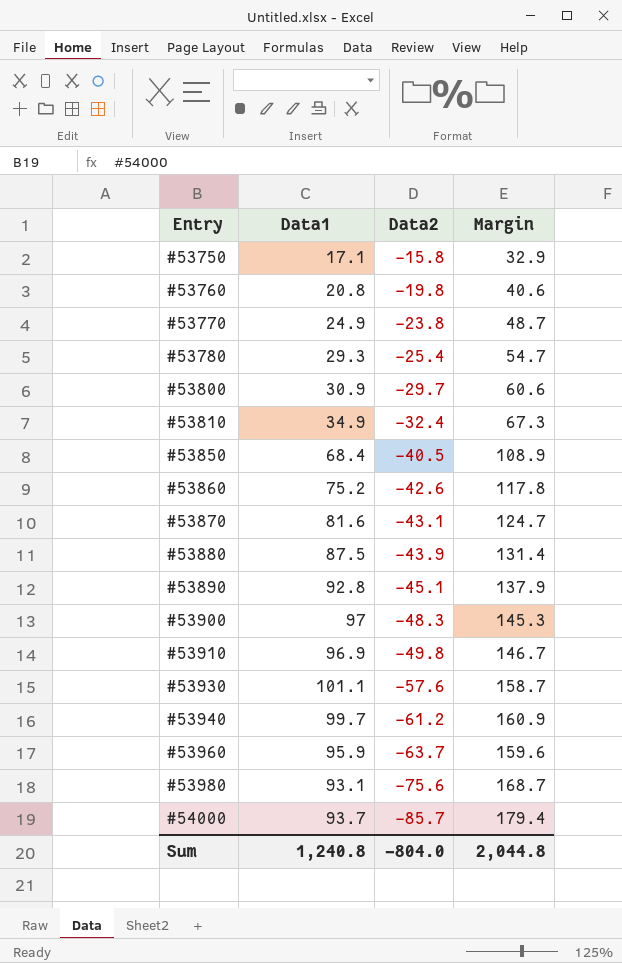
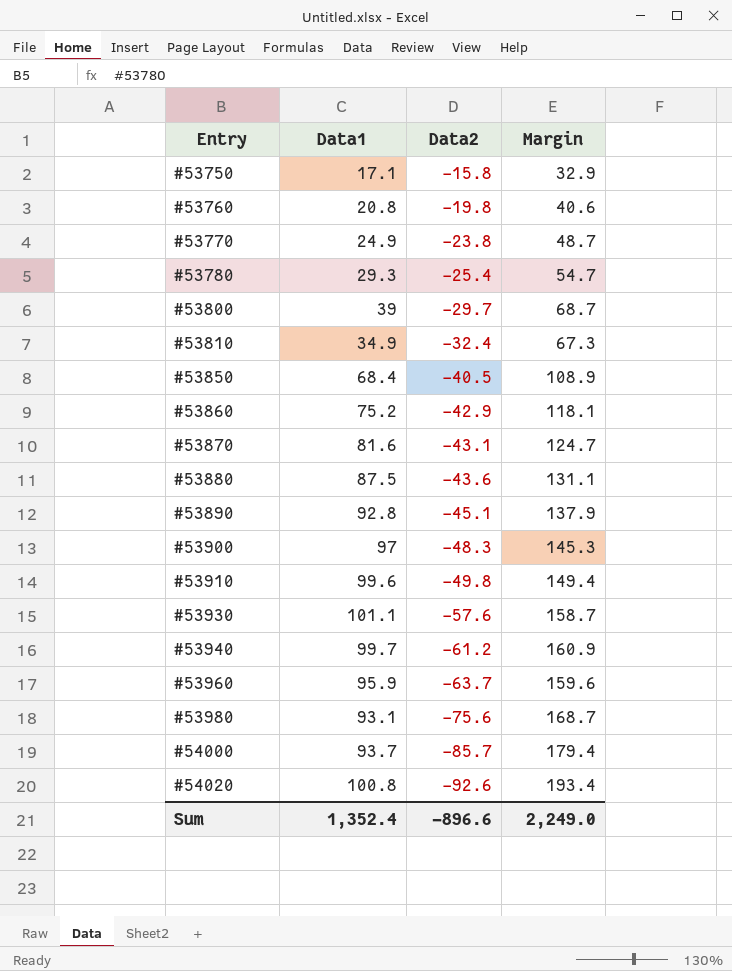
#53800 | Data1: 30.9 -> 39
#53800 | Margin: 60.6 -> 68.7
#53860 | Data2: -42.6 -> -42.9
#53860 | Margin: 117.8 -> 118.1
#53880 | Data2: -43.9 -> -43.6
#53880 | Margin: 131.4 -> 131.1
#53910 | Data1: 96.9 -> 99.6
#53910 | Margin: 146.7 -> 149.4
row #54020: none -> 100.8 | -92.6 | 193.4
Sum | Data1: 1,240.8 -> 1,352.4
Sum | Data2: -804.0 -> -896.6
Sum | Margin: 2,044.8 -> 2,249.0

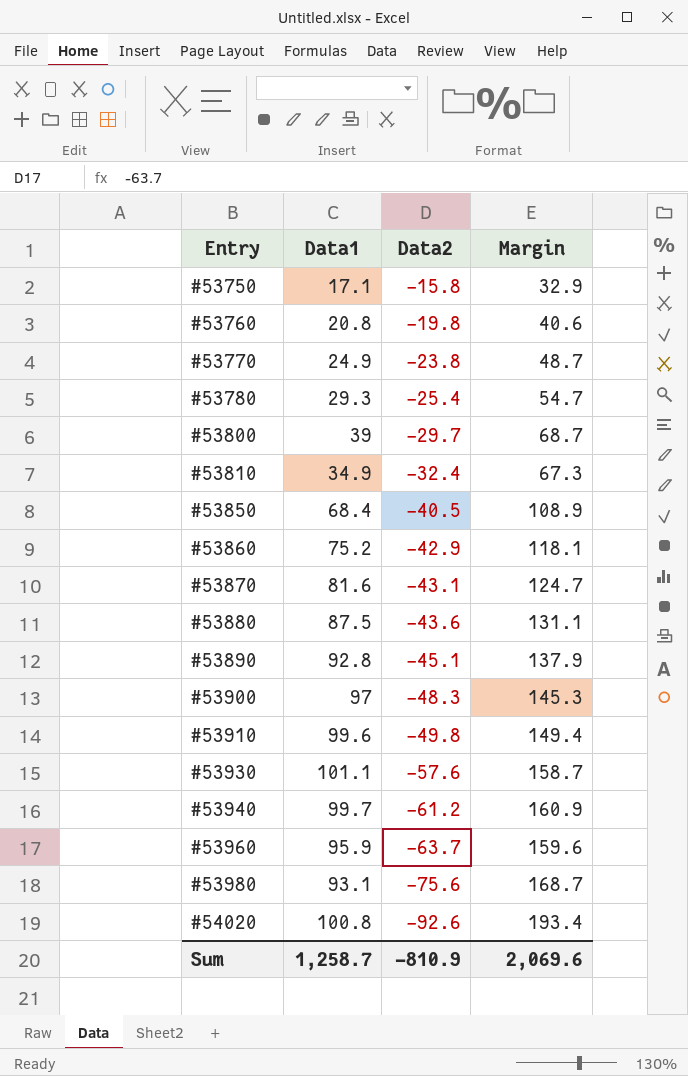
row #54000: 93.7 | -85.7 | 179.4 -> none
Sum | Data1: 1,352.4 -> 1,258.7
Sum | Data2: -896.6 -> -810.9
Sum | Margin: 2,249.0 -> 2,069.6

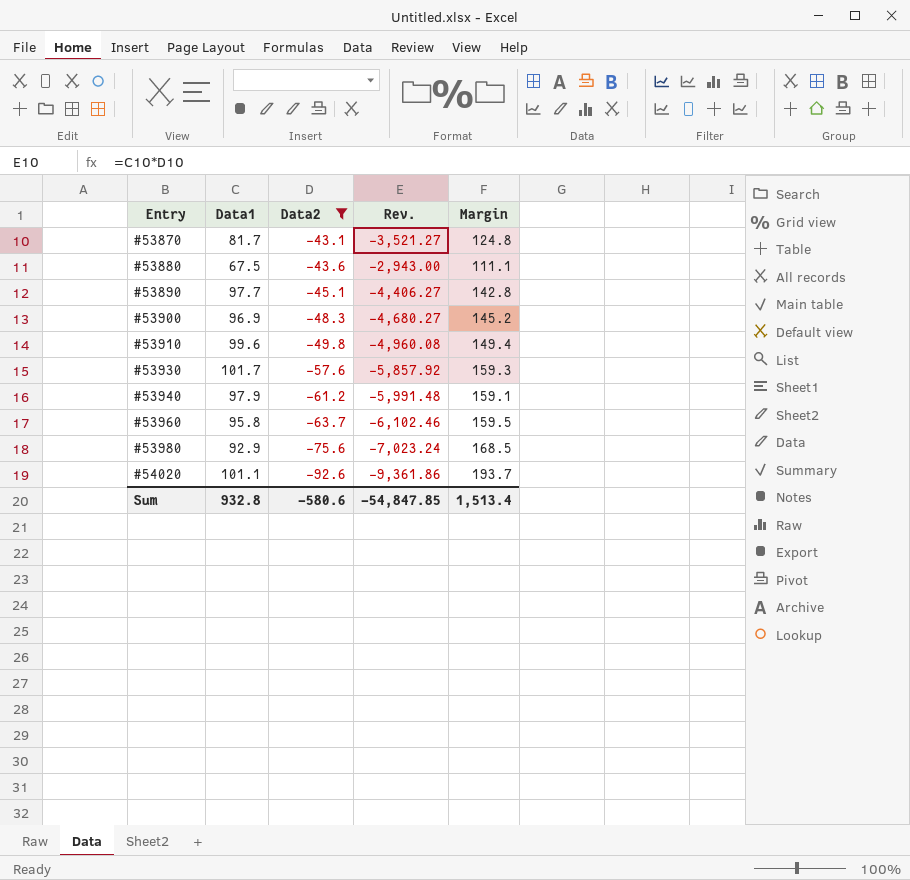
filter: none -> Data2 <= -43.1
column Rev. | formula: none -> [Data1] * [Data2]
#53870 | Data1: 81.6 -> 81.7
#53870 | Margin: 124.7 -> 124.8
#53880 | Data1: 87.5 -> 67.5
#53880 | Margin: 131.1 -> 111.1
#53890 | Data1: 92.8 -> 97.7
#53890 | Margin: 137.9 -> 142.8
#53900 | Data1: 97 -> 96.9
#53900 | Margin: 145.3 -> 145.2
#53930 | Data1: 101.1 -> 101.7
#53930 | Margin: 158.7 -> 159.3
#53940 | Data1: 99.7 -> 97.9
#53940 | Margin: 160.9 -> 159.1
#53960 | Data1: 95.9 -> 95.8
#53960 | Margin: 159.6 -> 159.5
#53980 | Data1: 93.1 -> 92.9
#53980 | Margin: 168.7 -> 168.5
#54020 | Data1: 100.8 -> 101.1
#54020 | Margin: 193.4 -> 193.7
Sum | Data1: 1,258.7 -> 932.8
Sum | Data2: -810.9 -> -580.6
Sum | Margin: 2,069.6 -> 1,513.4

